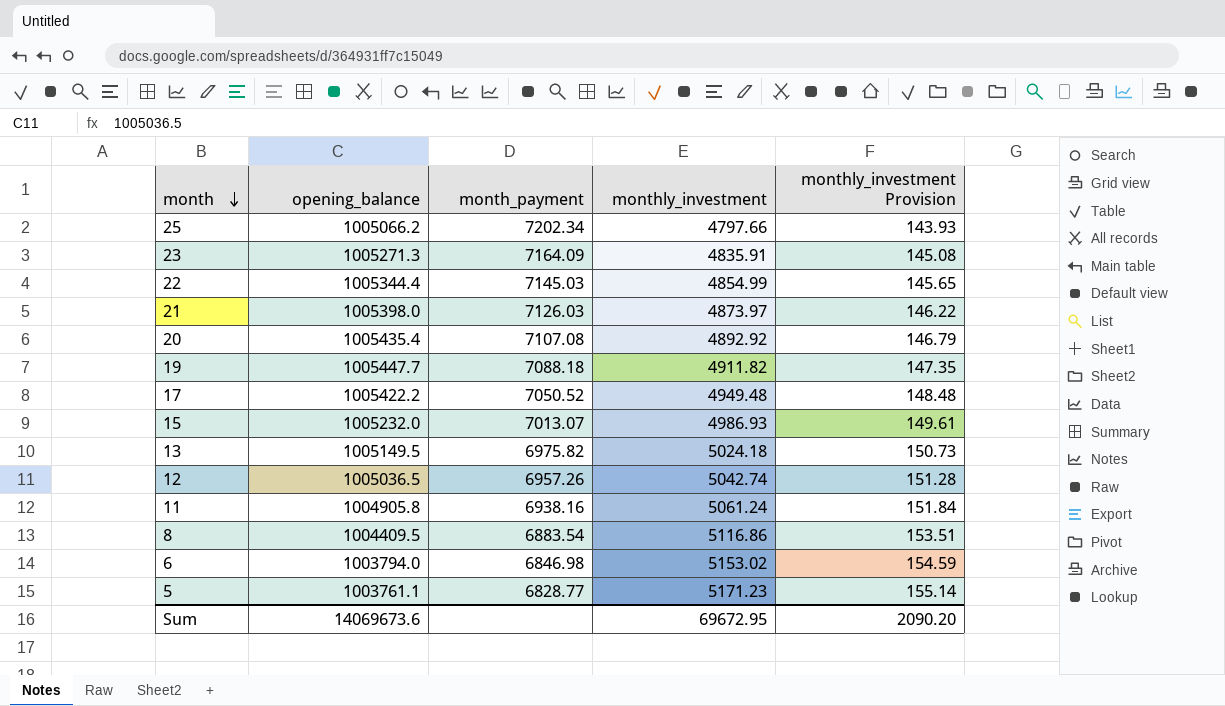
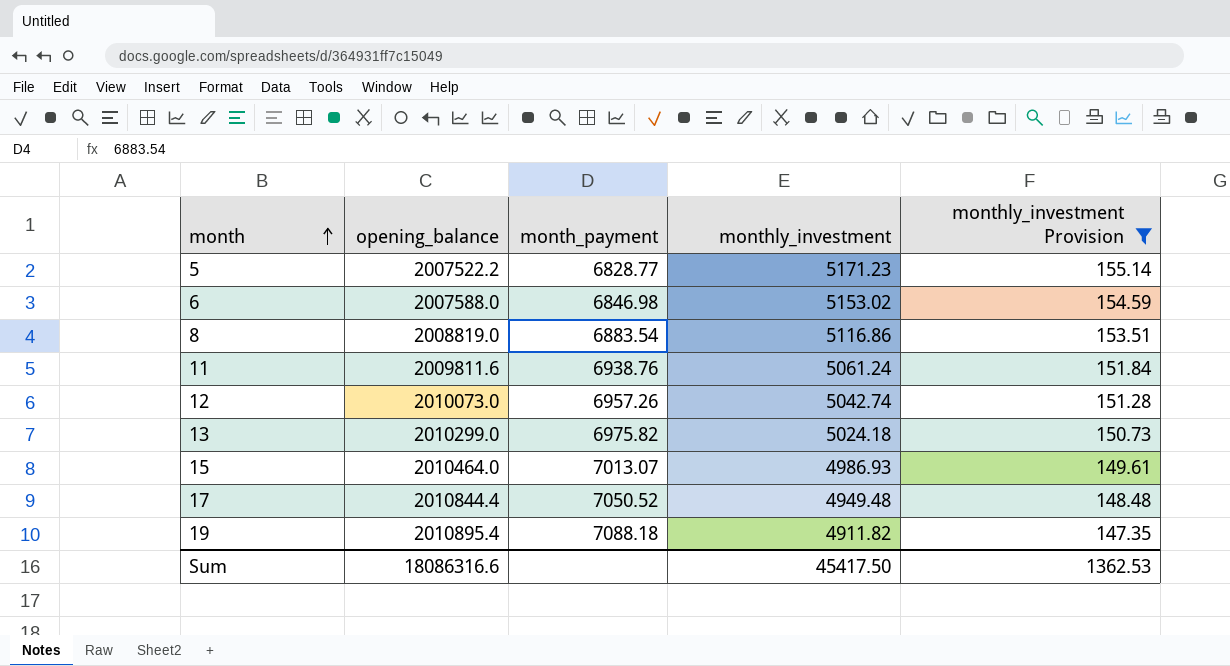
filter: none -> monthly_investment Provision >= 147.35
row order: month descending -> month ascending
5 | opening_balance: 1003761.1 -> 2007522.2
6 | opening_balance: 1003794.0 -> 2007588.0
8 | opening_balance: 1004409.5 -> 2008819.0
11 | opening_balance: 1004905.8 -> 2009811.6
11 | month_payment: 6938.16 -> 6938.76
12 | opening_balance: 1005036.5 -> 2010073.0
13 | opening_balance: 1005149.5 -> 2010299.0
15 | opening_balance: 1005232.0 -> 2010464.0
17 | opening_balance: 1005422.2 -> 2010844.4
19 | opening_balance: 1005447.7 -> 2010895.4
Sum | opening_balance: 14069673.6 -> 18086316.6
Sum | monthly_investment: 69672.95 -> 45417.50
Sum | monthly_investment Provision: 2090.20 -> 1362.53

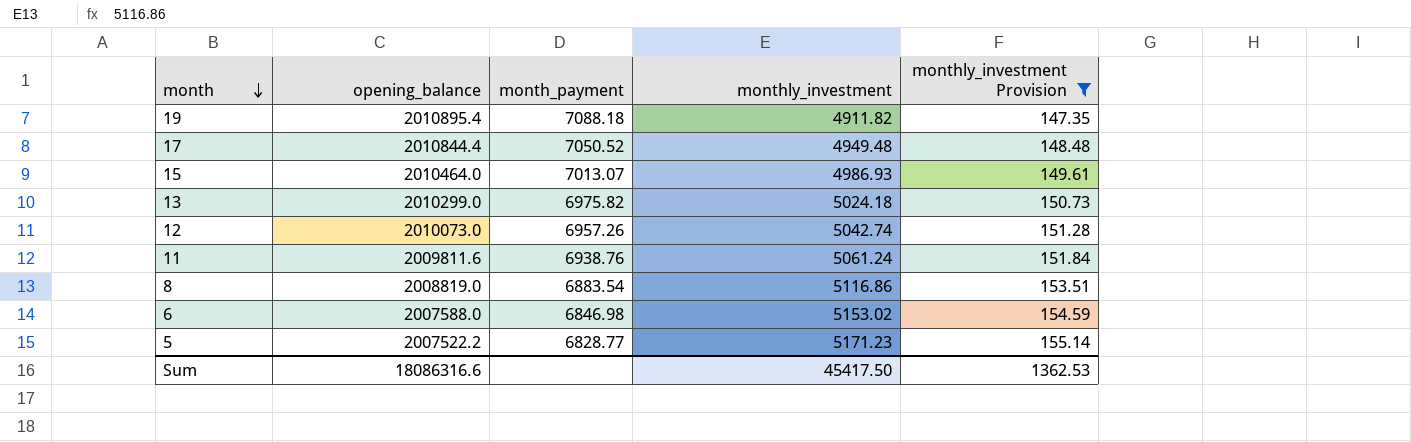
row order: month ascending -> month descending

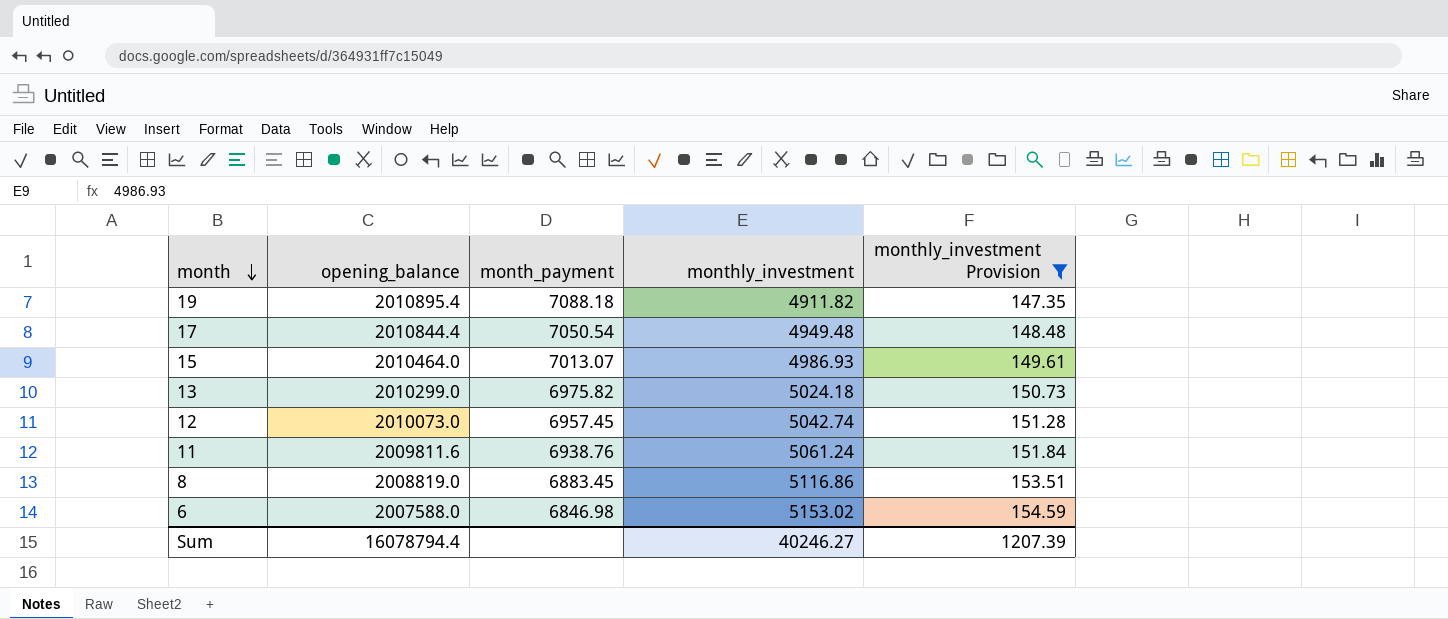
row 5: 2007522.2 | 6828.77 | 5171.23 | 155.14 -> none
17 | month_payment: 7050.52 -> 7050.54
12 | month_payment: 6957.26 -> 6957.45
8 | month_payment: 6883.54 -> 6883.45
Sum | opening_balance: 18086316.6 -> 16078794.4
Sum | monthly_investment: 45417.50 -> 40246.27
Sum | monthly_investment Provision: 1362.53 -> 1207.39

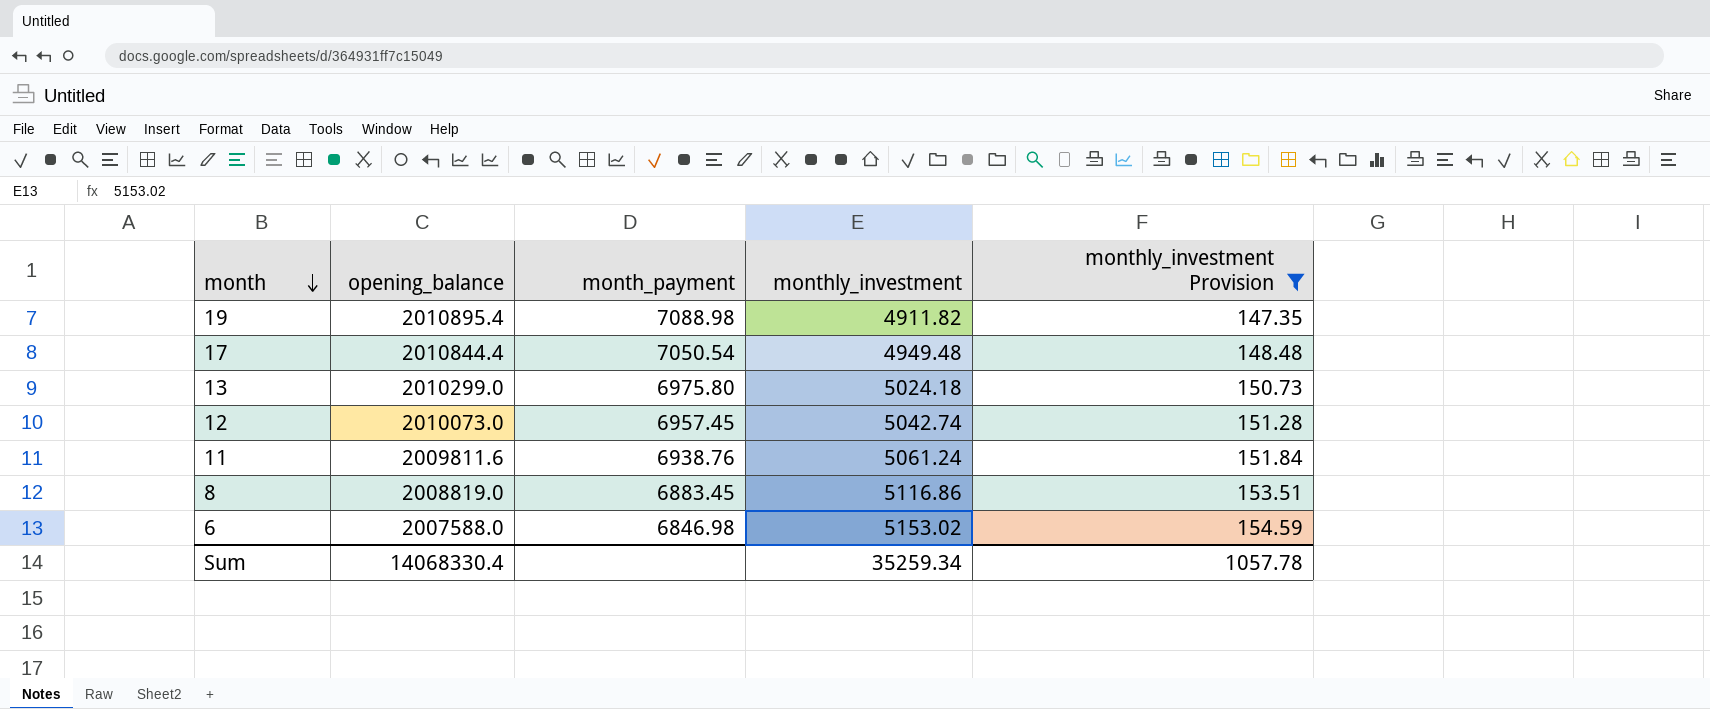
row 15: 2010464.0 | 7013.07 | 4986.93 | 149.61 -> none
19 | month_payment: 7088.18 -> 7088.98
13 | month_payment: 6975.82 -> 6975.80
Sum | opening_balance: 16078794.4 -> 14068330.4
Sum | monthly_investment: 40246.27 -> 35259.34
Sum | monthly_investment Provision: 1207.39 -> 1057.78

